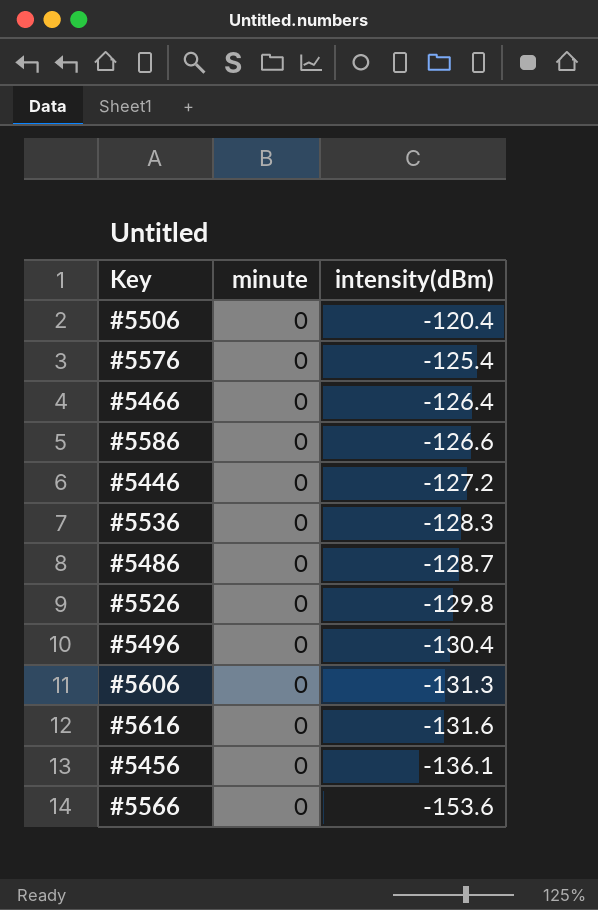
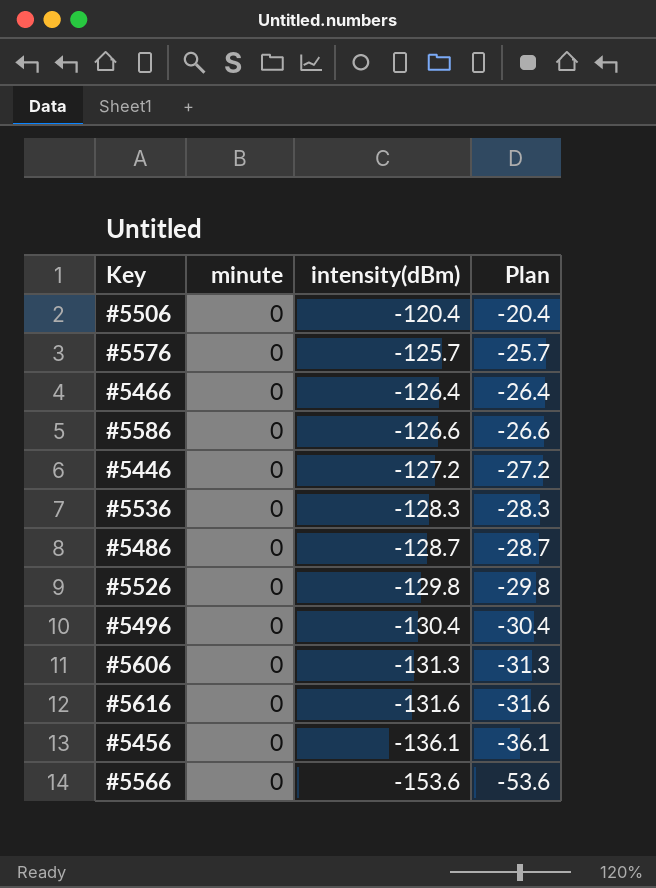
column Plan | formula: none -> [intensity(dBm)] + 100
#5576 | intensity(dBm): -125.4 -> -125.7

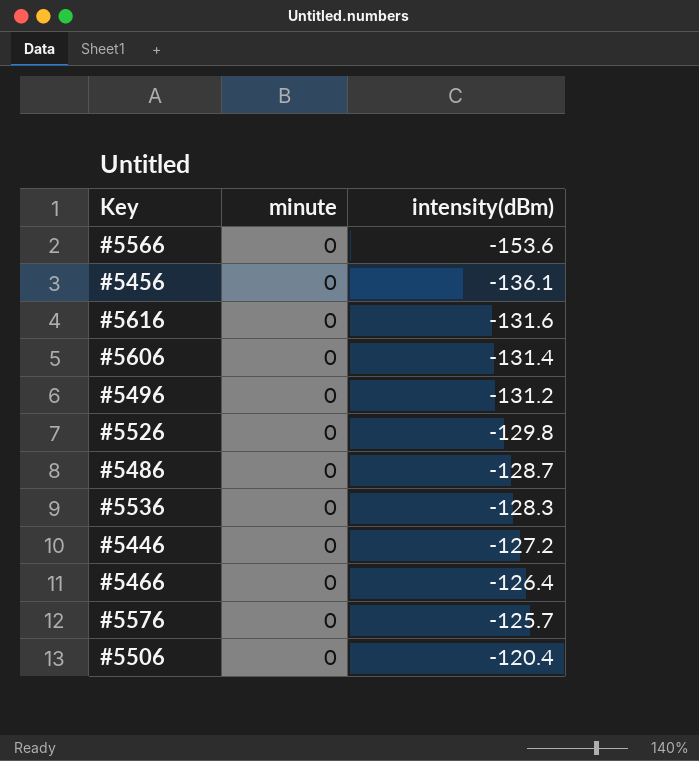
row order: intensity(dBm) descending -> intensity(dBm) ascending
column Plan | formula: [intensity(dBm)] + 100 -> none
row #5586: 0 | -126.6 | -26.6 -> none
#5606 | intensity(dBm): -131.3 -> -131.4
#5496 | intensity(dBm): -130.4 -> -131.2

